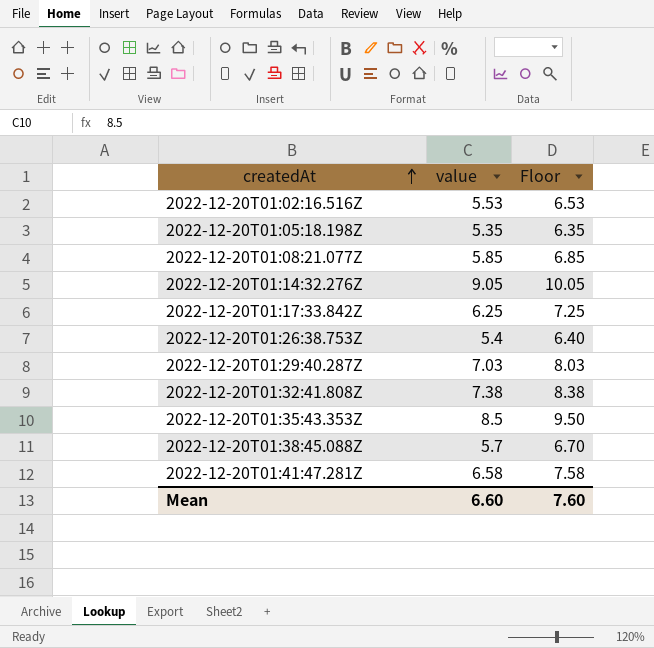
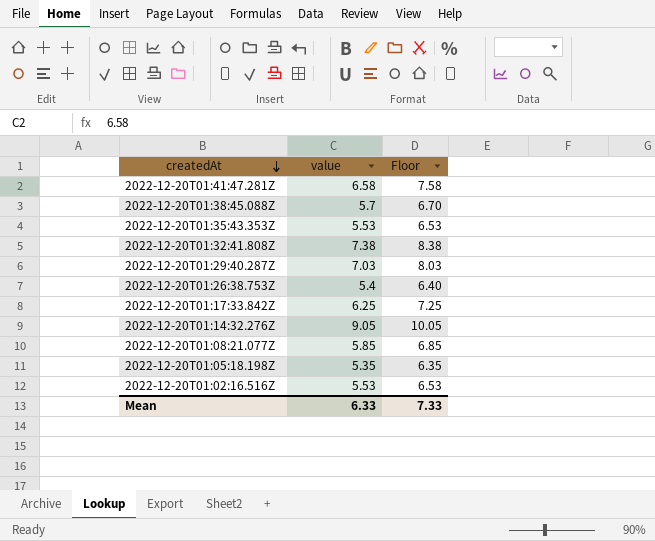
row order: createdAt ascending -> createdAt descending
2022-12-20T01:35:43.353Z | value: 8.5 -> 5.53
2022-12-20T01:35:43.353Z | Floor: 9.50 -> 6.53
Mean | value: 6.60 -> 6.33
Mean | Floor: 7.60 -> 7.33

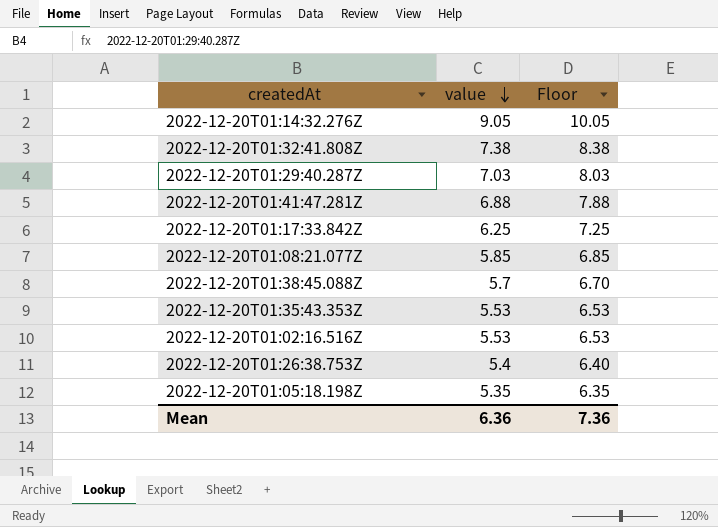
row order: createdAt descending -> value descending
2022-12-20T01:41:47.281Z | value: 6.58 -> 6.88
2022-12-20T01:41:47.281Z | Floor: 7.58 -> 7.88
Mean | value: 6.33 -> 6.36
Mean | Floor: 7.33 -> 7.36

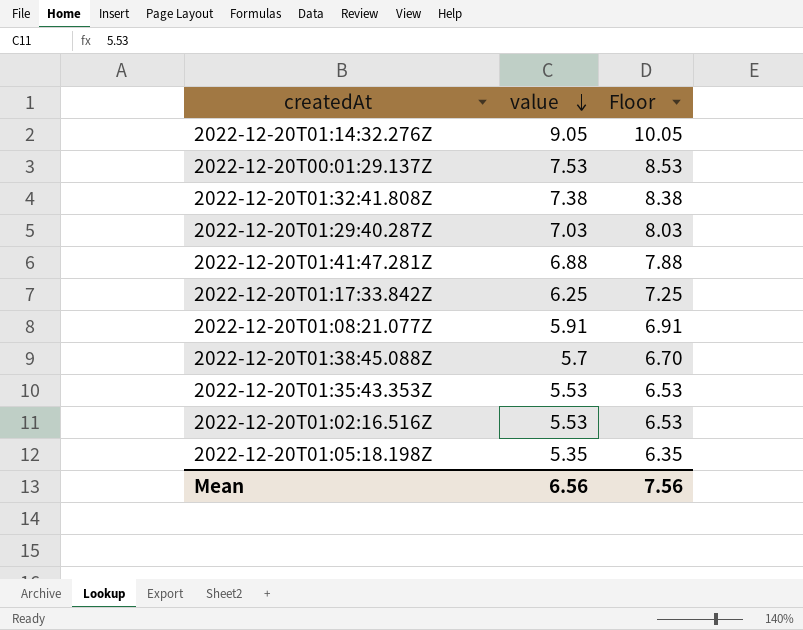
row 2022-12-20T01:26:38.753Z: 5.4 | 6.40 -> none
row 2022-12-20T00:01:29.137Z: none -> 7.53 | 8.53
2022-12-20T01:08:21.077Z | value: 5.85 -> 5.91
2022-12-20T01:08:21.077Z | Floor: 6.85 -> 6.91
Mean | value: 6.36 -> 6.56
Mean | Floor: 7.36 -> 7.56

